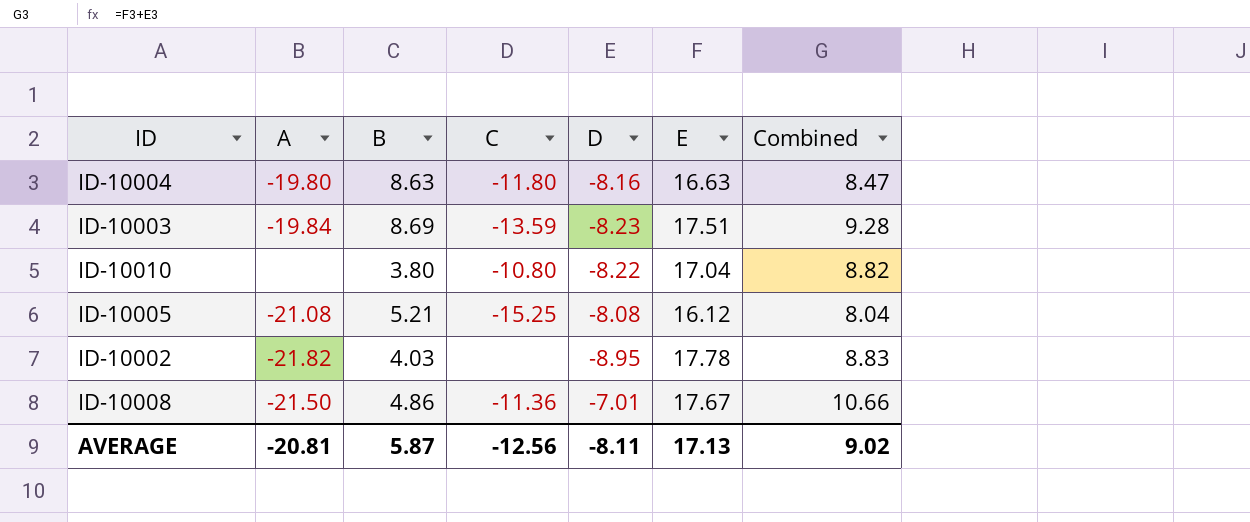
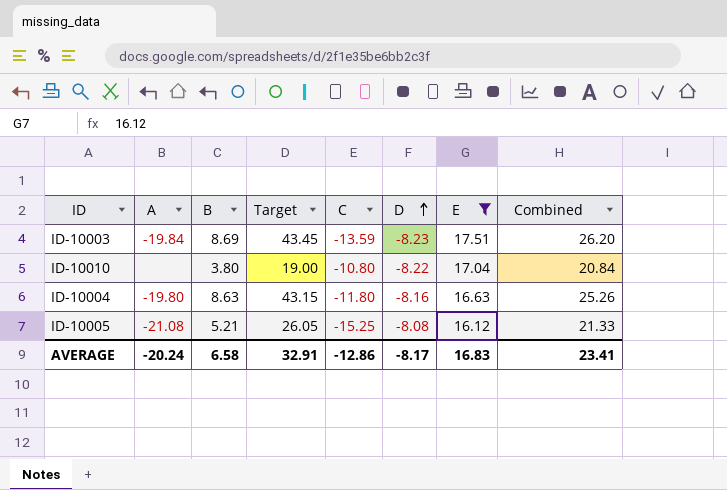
filter: none -> E <= 17.51
row order: none -> D ascending
column Target | formula: none -> [B] * 5
column Combined | formula: [D] + [E] -> [B] + [E]
AVERAGE | A: -20.81 -> -20.24
AVERAGE | B: 5.87 -> 6.58
AVERAGE | C: -12.56 -> -12.86
AVERAGE | D: -8.11 -> -8.17
AVERAGE | E: 17.13 -> 16.83
AVERAGE | Combined: 9.02 -> 23.41

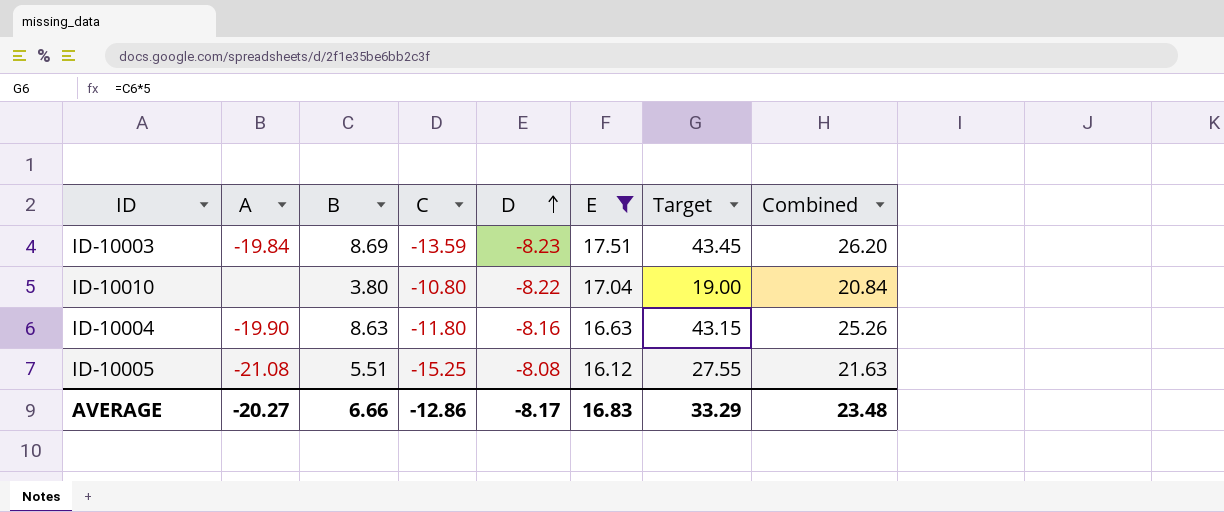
column Target | position: 4 -> 7
ID-10004 | A: -19.80 -> -19.90
ID-10005 | B: 5.21 -> 5.51
ID-10005 | Target: 26.05 -> 27.55
ID-10005 | Combined: 21.33 -> 21.63
AVERAGE | A: -20.24 -> -20.27
AVERAGE | B: 6.58 -> 6.66
AVERAGE | Target: 32.91 -> 33.29
AVERAGE | Combined: 23.41 -> 23.48

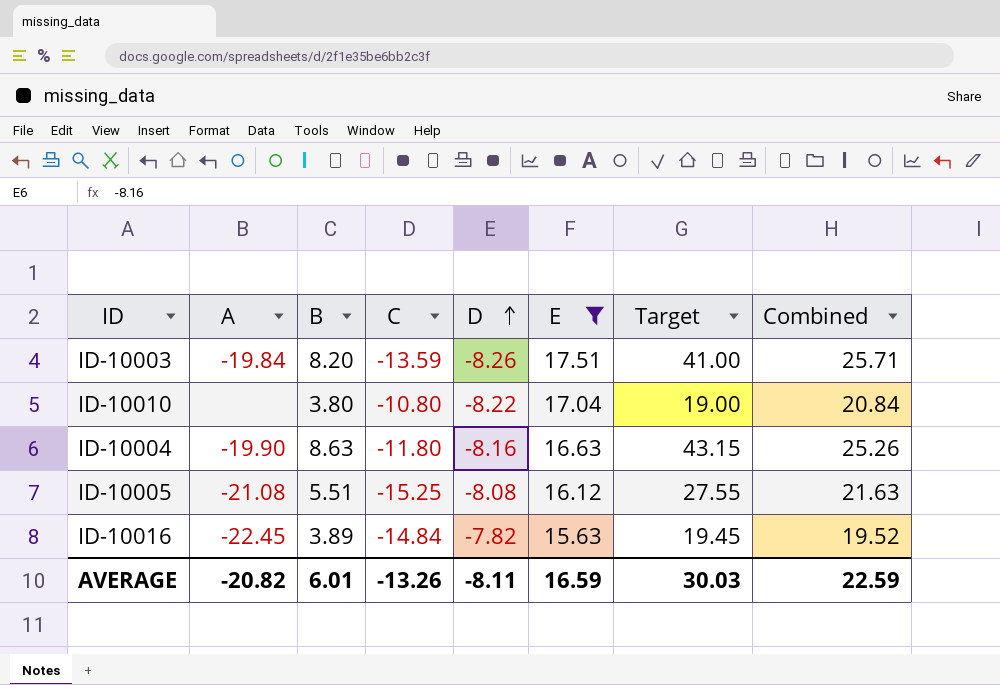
ID-10003 | B: 8.69 -> 8.20
ID-10003 | D: -8.23 -> -8.26
ID-10003 | Target: 43.45 -> 41.00
ID-10003 | Combined: 26.20 -> 25.71
row ID-10016: none -> -22.45 | 3.89 | -14.84 | -7.82 | 15.63 | 19.45 | 19.52
AVERAGE | A: -20.27 -> -20.82
AVERAGE | B: 6.66 -> 6.01
AVERAGE | C: -12.86 -> -13.26
AVERAGE | D: -8.17 -> -8.11
AVERAGE | E: 16.83 -> 16.59
AVERAGE | Target: 33.29 -> 30.03
AVERAGE | Combined: 23.48 -> 22.59

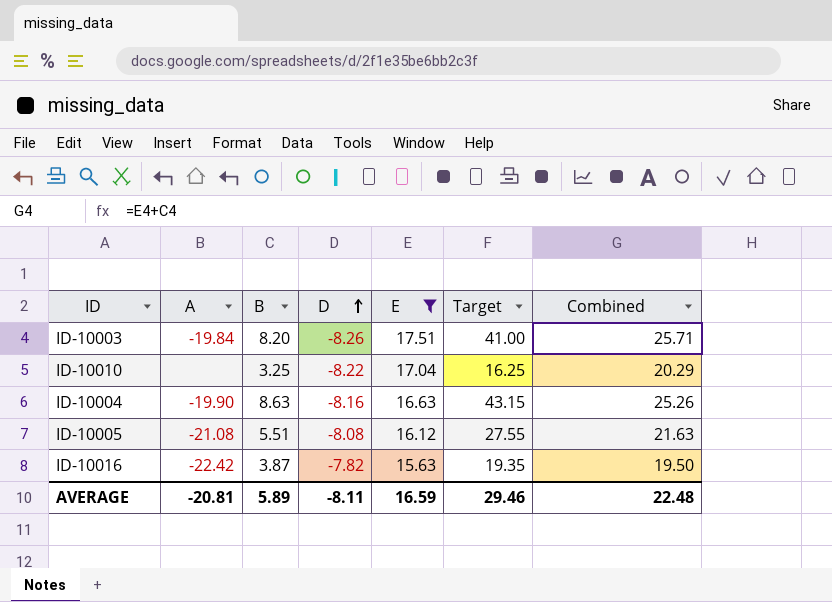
column C | position: 4 -> none
ID-10010 | B: 3.80 -> 3.25
ID-10010 | Target: 19.00 -> 16.25
ID-10010 | Combined: 20.84 -> 20.29
ID-10016 | A: -22.45 -> -22.42
ID-10016 | B: 3.89 -> 3.87
ID-10016 | Target: 19.45 -> 19.35
ID-10016 | Combined: 19.52 -> 19.50
AVERAGE | A: -20.82 -> -20.81
AVERAGE | B: 6.01 -> 5.89
AVERAGE | Target: 30.03 -> 29.46
AVERAGE | Combined: 22.59 -> 22.48

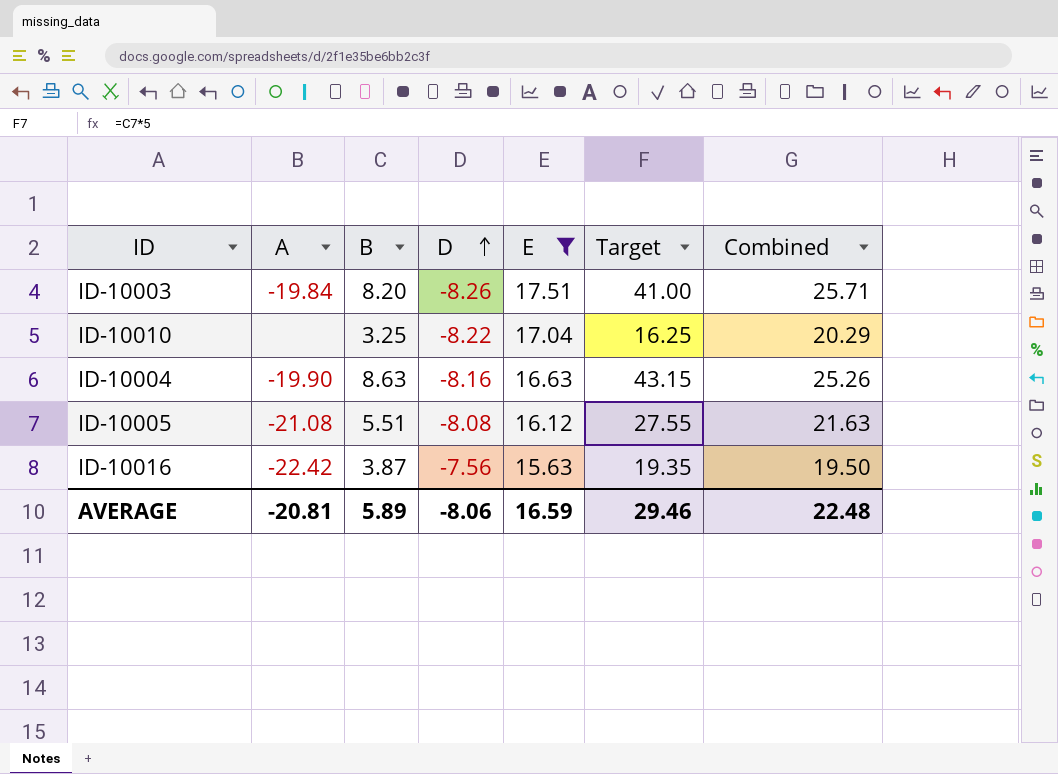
ID-10016 | D: -7.82 -> -7.56
AVERAGE | D: -8.11 -> -8.06

